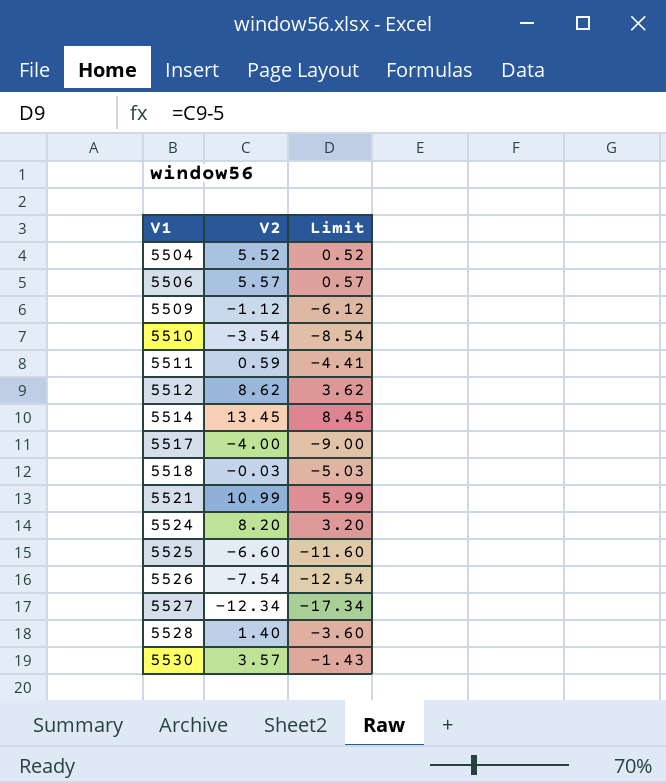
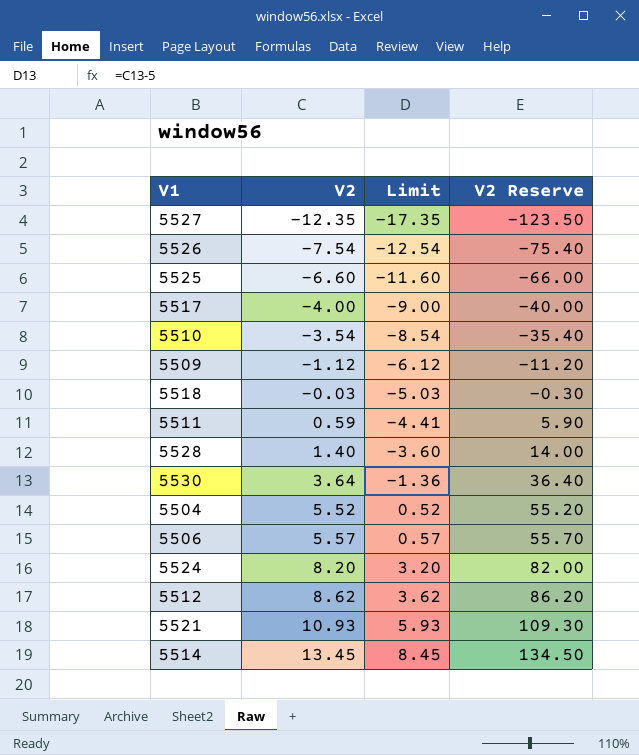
row order: V1 ascending -> V2 ascending
column V2 Reserve | formula: none -> [V2] * 10
5527 | V2: -12.34 -> -12.35
5527 | Limit: -17.34 -> -17.35
5530 | V2: 3.57 -> 3.64
5530 | Limit: -1.43 -> -1.36
5521 | V2: 10.99 -> 10.93
5521 | Limit: 5.99 -> 5.93

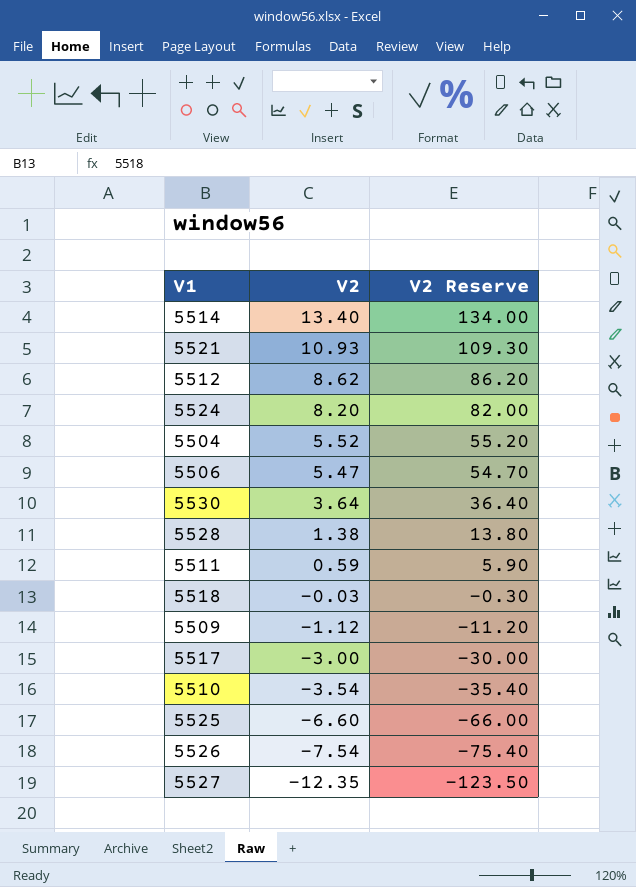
row order: V2 ascending -> V2 descending
column Limit | formula: [V2] - 5 -> none
5514 | V2: 13.45 -> 13.40
5514 | V2 Reserve: 134.50 -> 134.00
5506 | V2: 5.57 -> 5.47
5506 | V2 Reserve: 55.70 -> 54.70
5528 | V2: 1.40 -> 1.38
5528 | V2 Reserve: 14.00 -> 13.80
5517 | V2: -4.00 -> -3.00
5517 | V2 Reserve: -40.00 -> -30.00

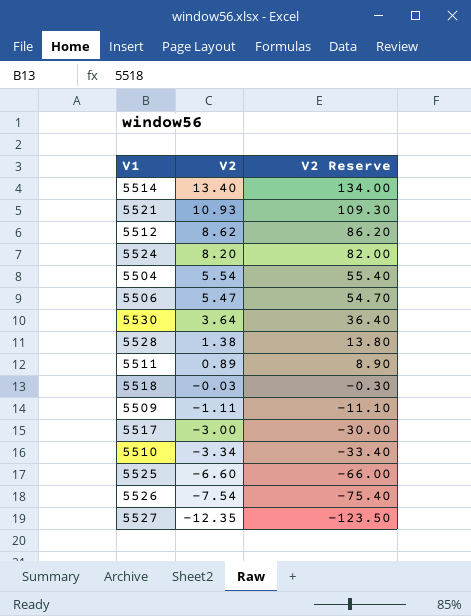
5504 | V2: 5.52 -> 5.54
5504 | V2 Reserve: 55.20 -> 55.40
5511 | V2: 0.59 -> 0.89
5511 | V2 Reserve: 5.90 -> 8.90
5509 | V2: -1.12 -> -1.11
5509 | V2 Reserve: -11.20 -> -11.10
5510 | V2: -3.54 -> -3.34
5510 | V2 Reserve: -35.40 -> -33.40

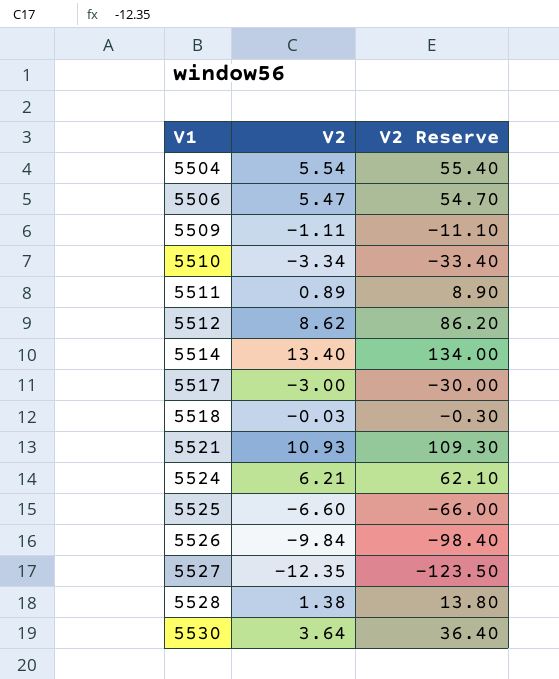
row order: V2 descending -> V1 ascending
5524 | V2: 8.20 -> 6.21
5524 | V2 Reserve: 82.00 -> 62.10
5526 | V2: -7.54 -> -9.84
5526 | V2 Reserve: -75.40 -> -98.40

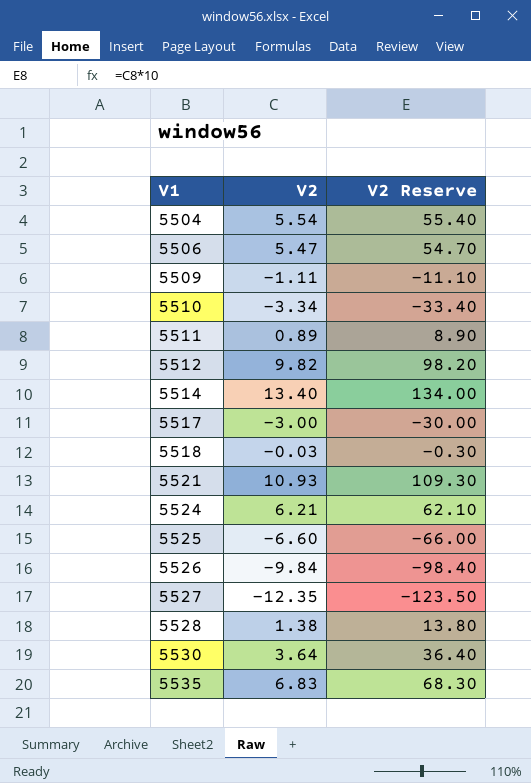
5512 | V2: 8.62 -> 9.82
5512 | V2 Reserve: 86.20 -> 98.20
row 5535: none -> 6.83 | 68.30

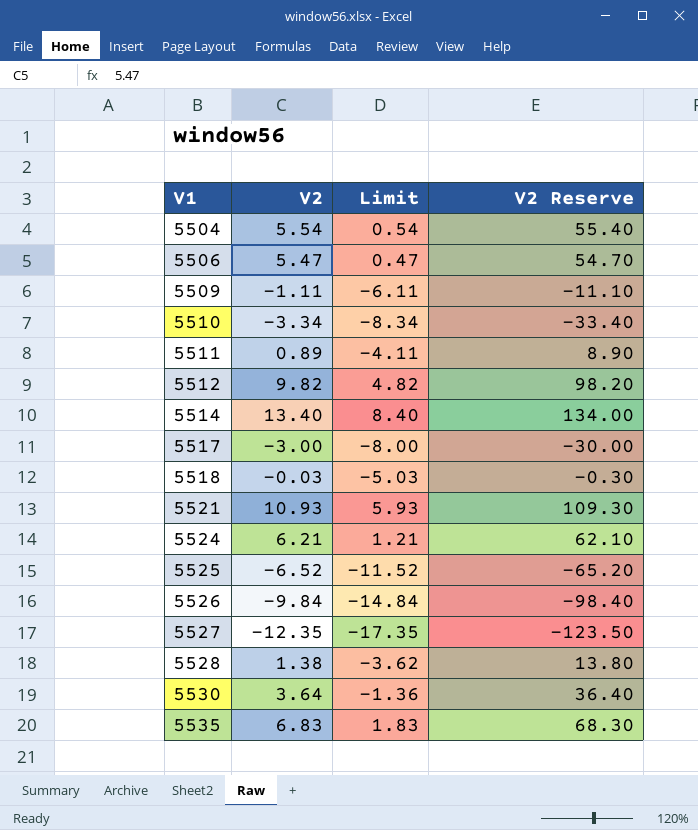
column Limit | formula: none -> [V2] - 5
5525 | V2: -6.60 -> -6.52
5525 | V2 Reserve: -66.00 -> -65.20

